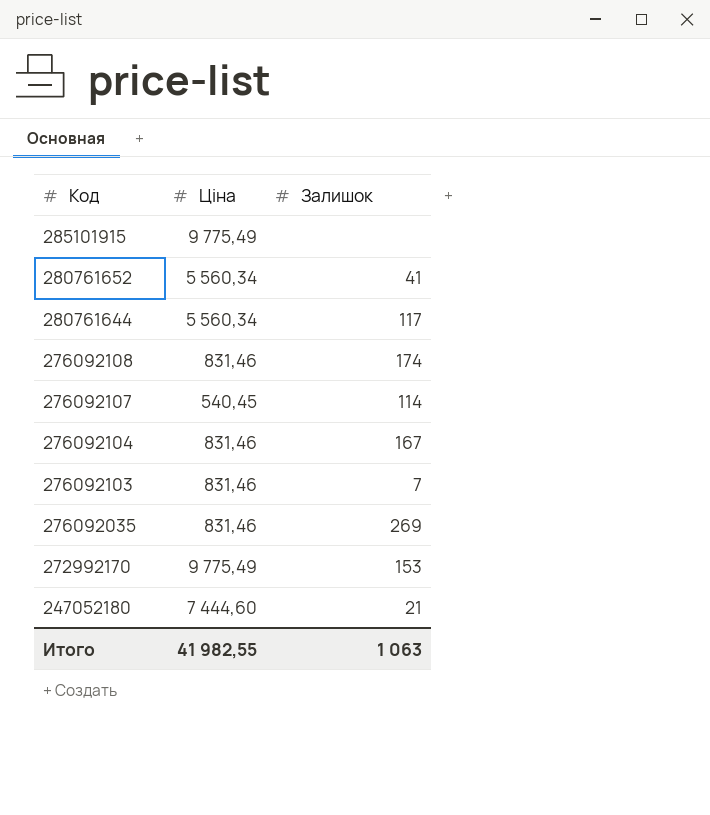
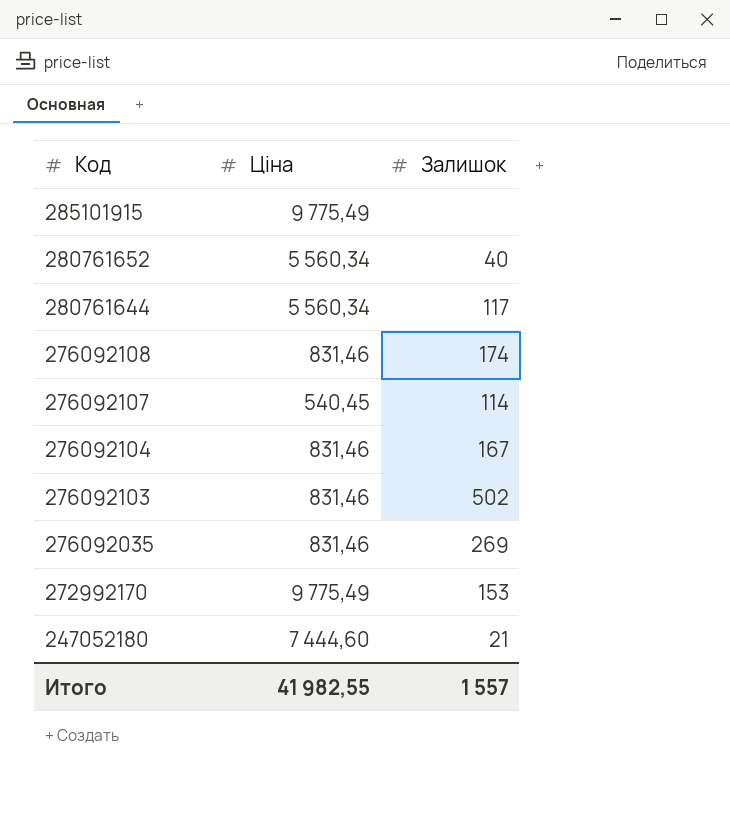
280761652 | Залишок: 41 -> 40
276092103 | Залишок: 7 -> 502
Итого | Залишок: 1 063 -> 1 557

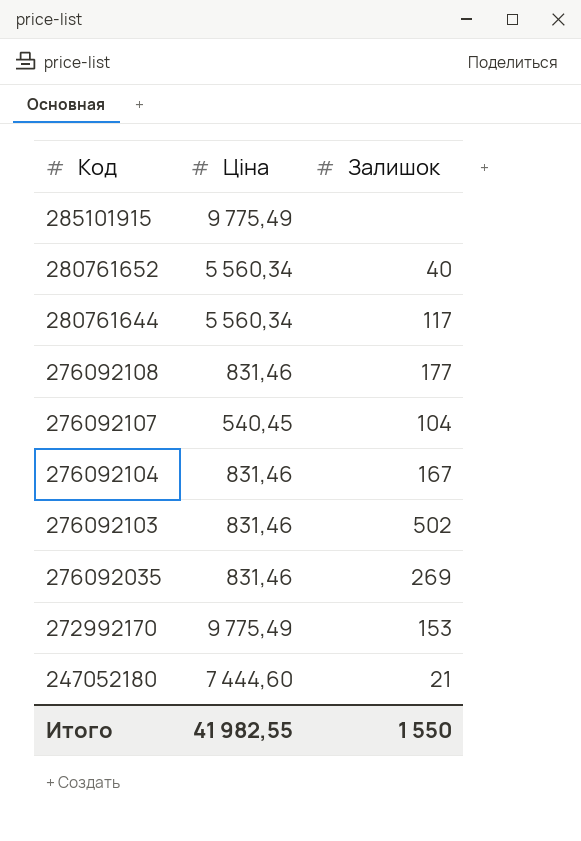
276092108 | Залишок: 174 -> 177
276092107 | Залишок: 114 -> 104
Итого | Залишок: 1 557 -> 1 550

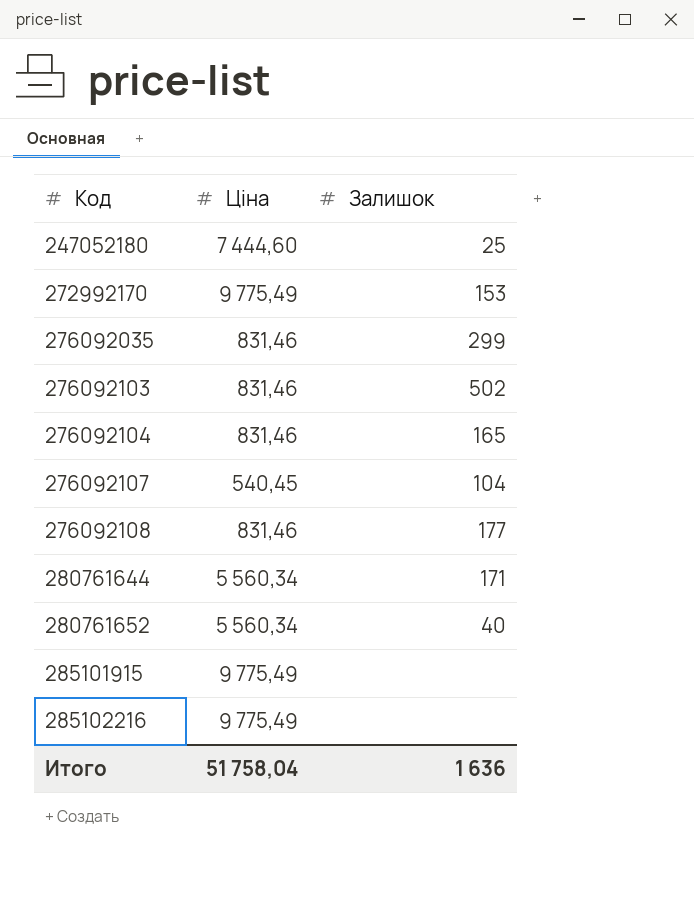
row order: Код descending -> Код ascending
247052180 | Залишок: 21 -> 25
276092035 | Залишок: 269 -> 299
276092104 | Залишок: 167 -> 165
280761644 | Залишок: 117 -> 171
row 285102216: none -> 9 775,49 | none
Итого | Ціна: 41 982,55 -> 51 758,04
Итого | Залишок: 1 550 -> 1 636

